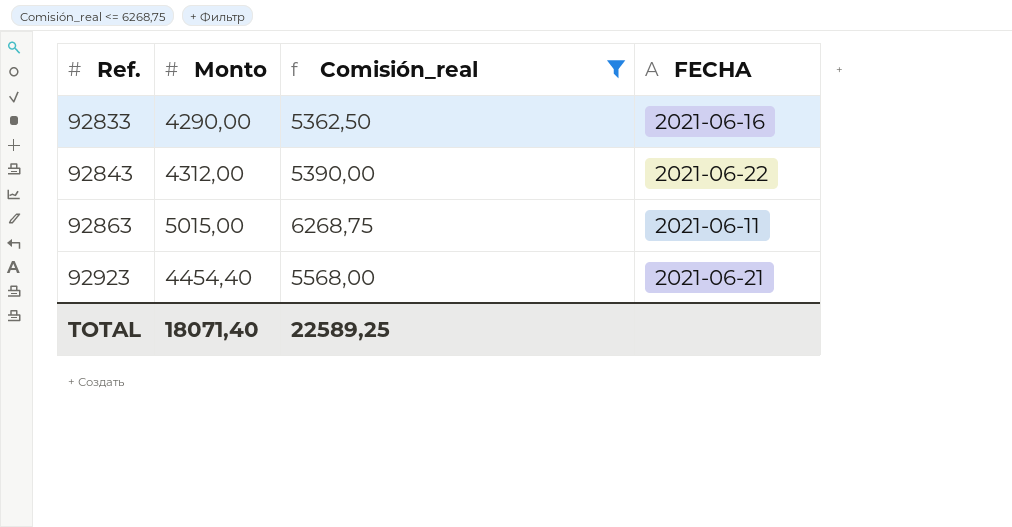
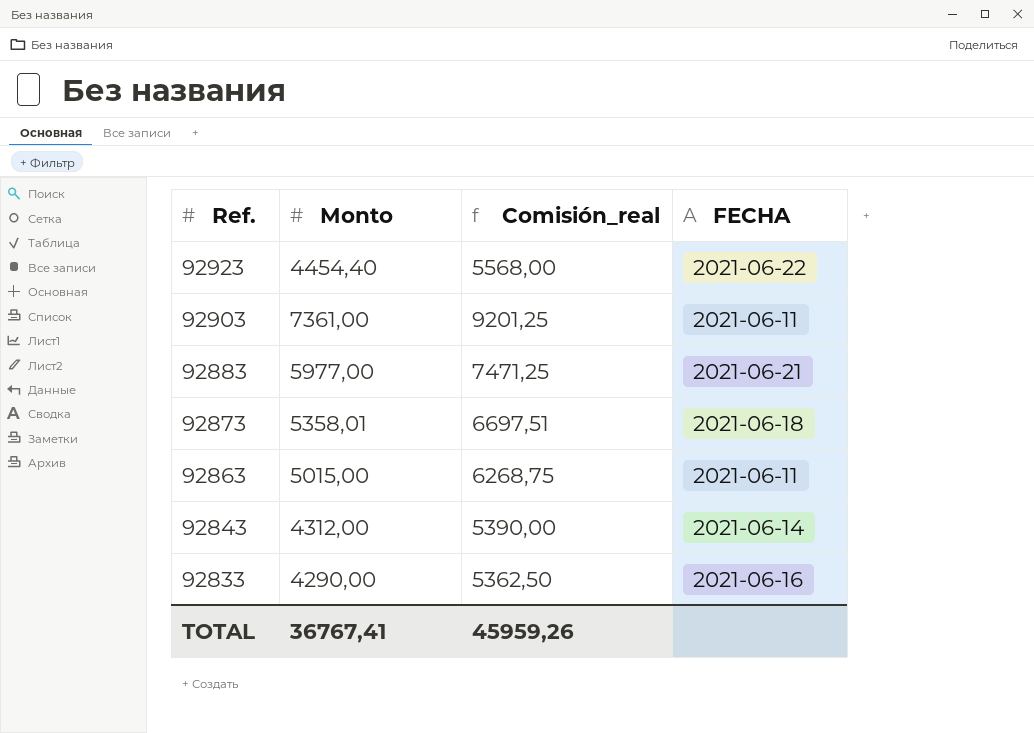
filter: Comisión_real <= 6268,75 -> none
row order: Ref. ascending -> Ref. descending
92923 | FECHA: 2021-06-21 -> 2021-06-22
92843 | FECHA: 2021-06-22 -> 2021-06-14
TOTAL | Monto: 18071,40 -> 36767,41
TOTAL | Comisión_real: 22589,25 -> 45959,26

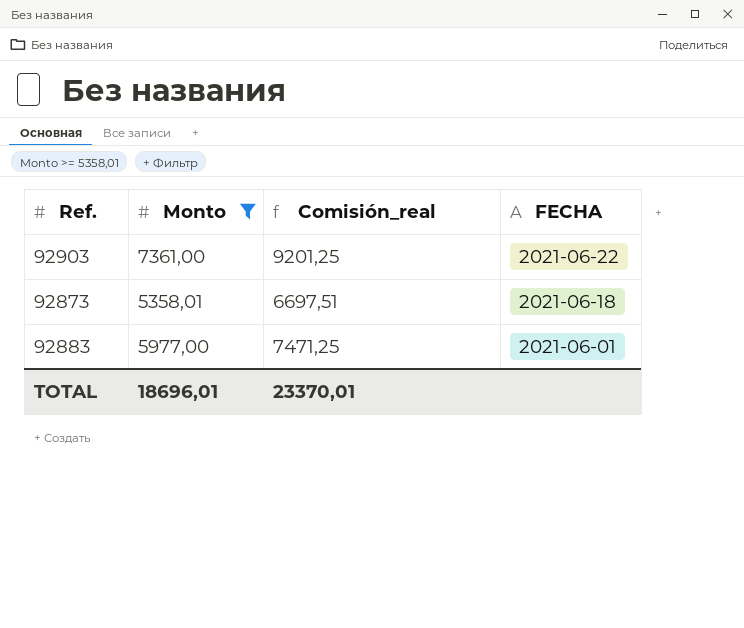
filter: none -> Monto >= 5358,01
row order: Ref. descending -> FECHA descending
92903 | FECHA: 2021-06-11 -> 2021-06-22
92883 | FECHA: 2021-06-21 -> 2021-06-01
TOTAL | Monto: 36767,41 -> 18696,01
TOTAL | Comisión_real: 45959,26 -> 23370,01

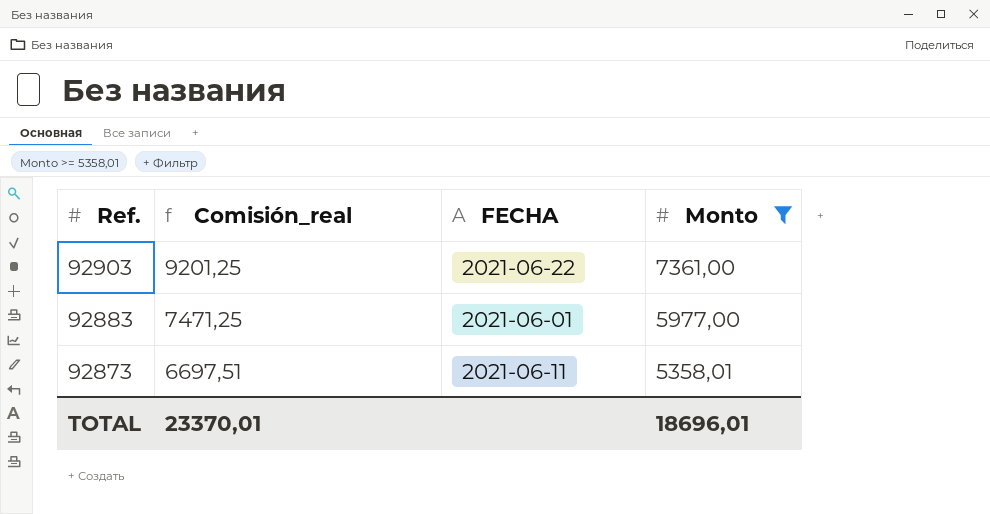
row order: FECHA descending -> Ref. descending
column Monto | position: 2 -> 4
92873 | FECHA: 2021-06-18 -> 2021-06-11

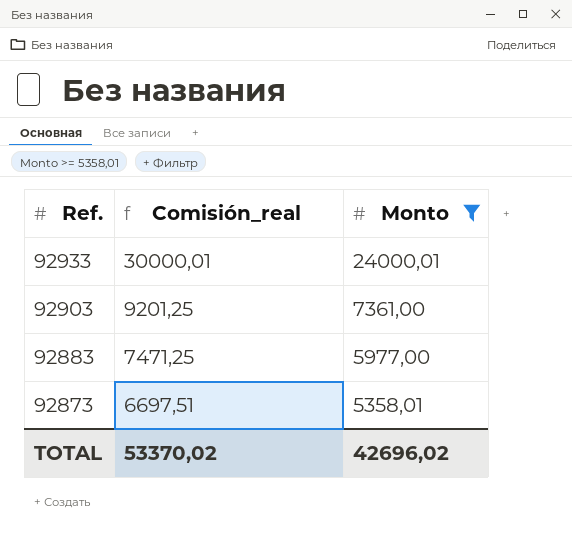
column FECHA | position: 3 -> none
row 92933: none -> 30000,01 | 24000,01
TOTAL | Comisión_real: 23370,01 -> 53370,02
TOTAL | Monto: 18696,01 -> 42696,02

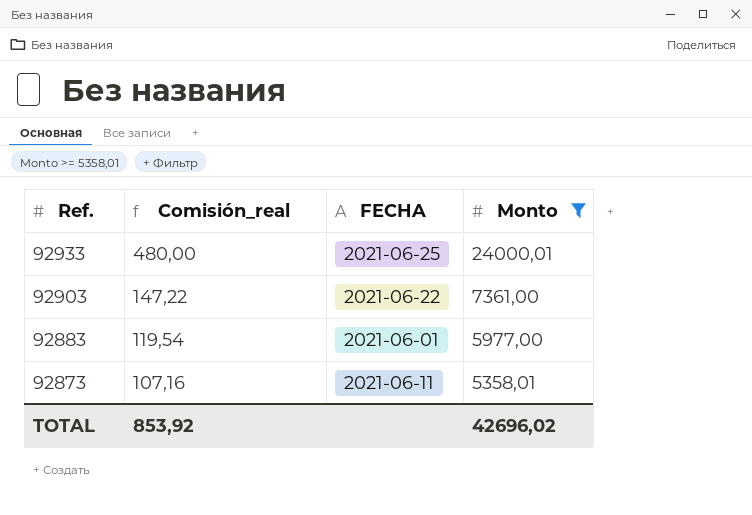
column Comisión_real | formula: [Monto] * 1,25 -> [Monto] * 0,02
column FECHA | position: none -> 3
TOTAL | Comisión_real: 53370,02 -> 853,92

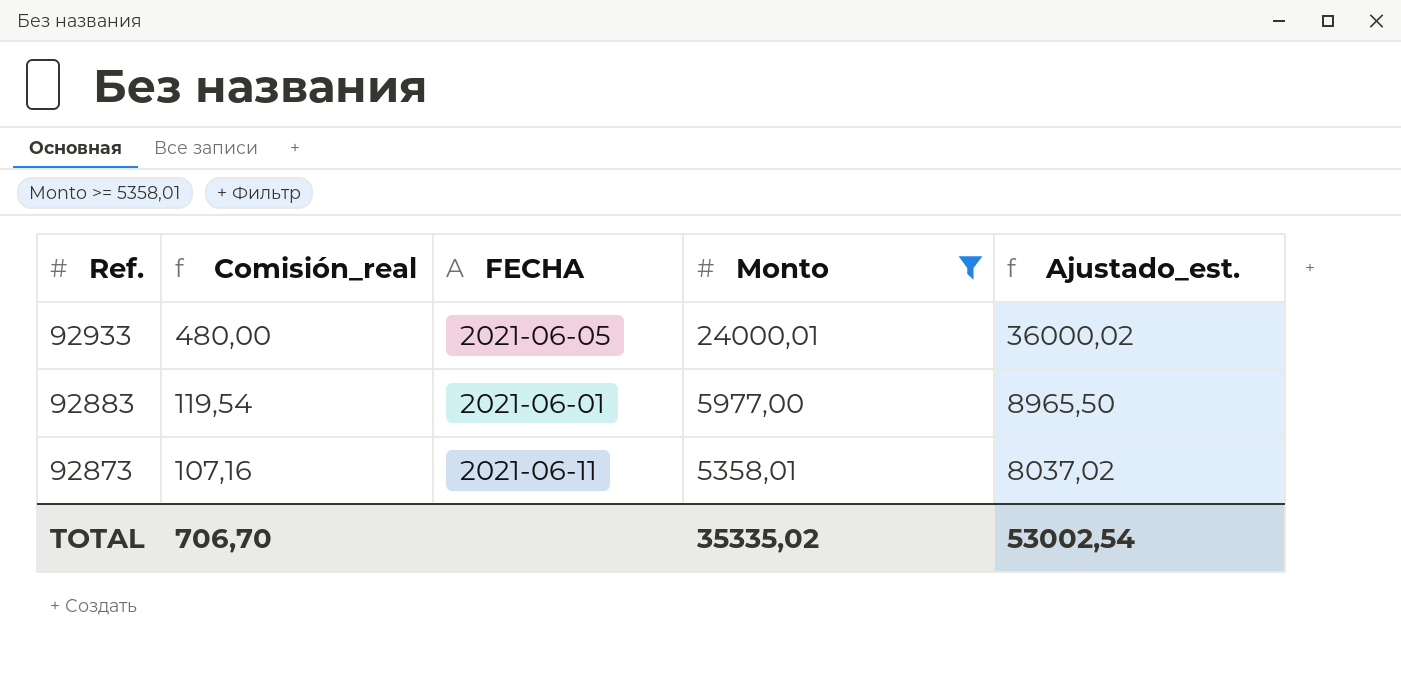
column Ajustado_est. | formula: none -> [Monto] * 1,5
row 92903: 147,22 | 2021-06-22 | 7361,00 -> none
92933 | FECHA: 2021-06-25 -> 2021-06-05
TOTAL | Comisión_real: 853,92 -> 706,70
TOTAL | Monto: 42696,02 -> 35335,02

